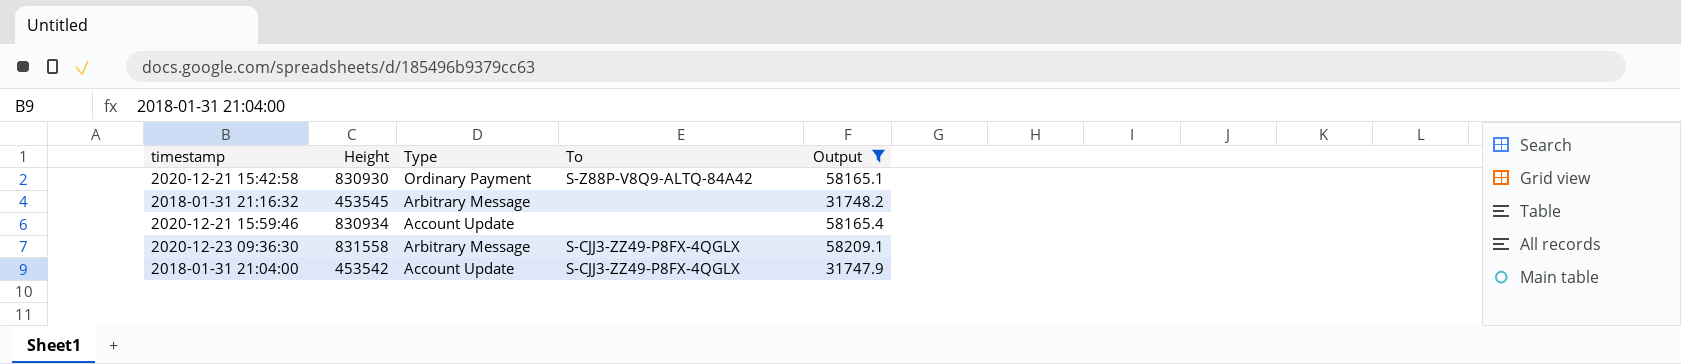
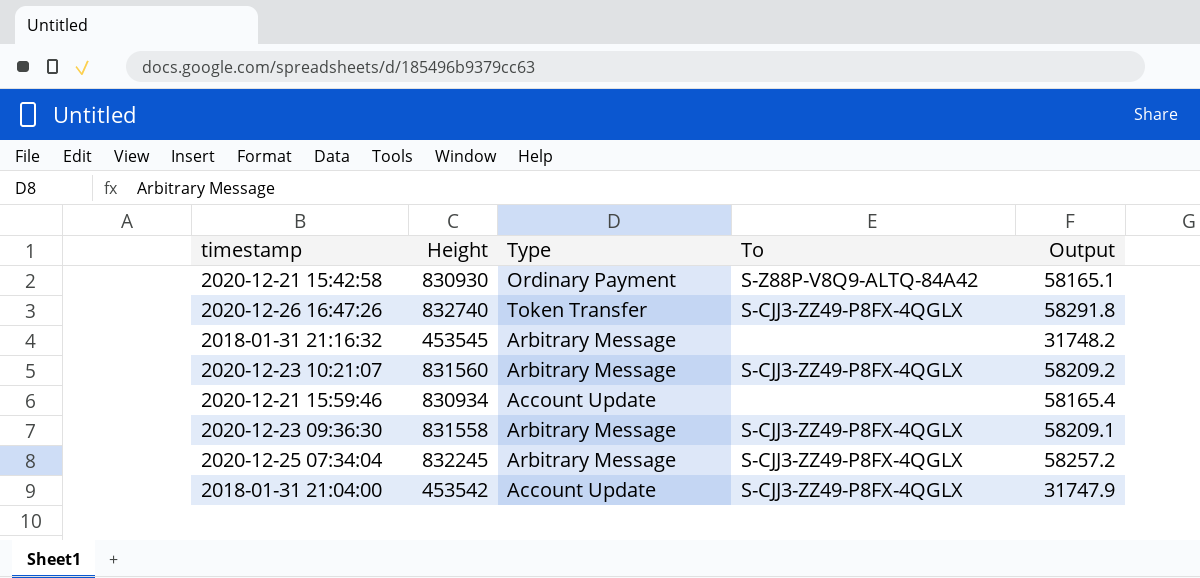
filter: Output <= 58209.1 -> none

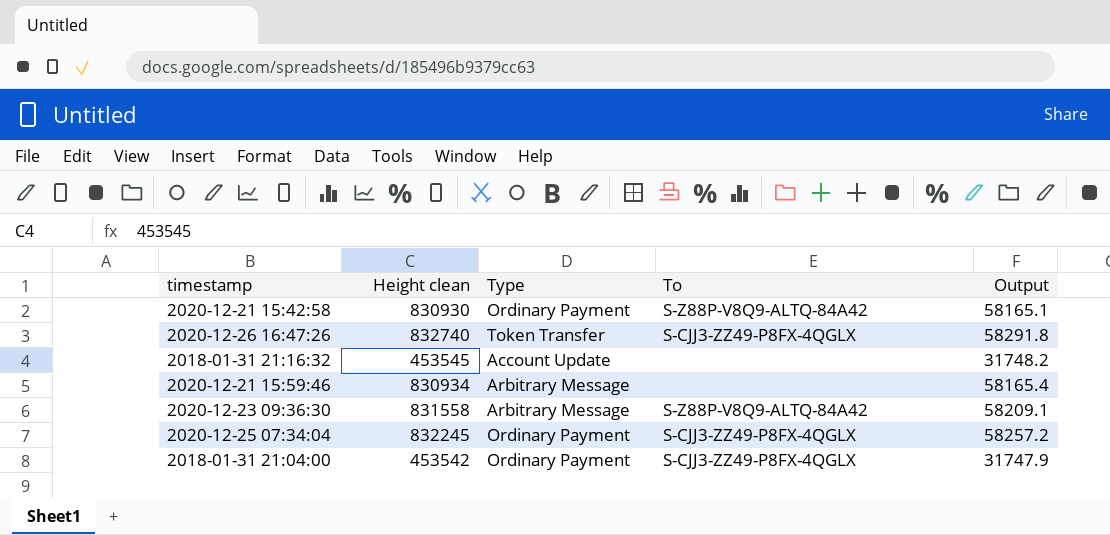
column name: Height -> Height clean
row 2020-12-23 10:21:07: 831560 | Arbitrary Message | S-CJJ3-ZZ49-P8FX-4QGLX | 58209.2 -> none
2018-01-31 21:16:32 | Type: Arbitrary Message -> Account Update
2020-12-21 15:59:46 | Type: Account Update -> Arbitrary Message
2020-12-23 09:36:30 | To: S-CJJ3-ZZ49-P8FX-4QGLX -> S-Z88P-V8Q9-ALTQ-84A42
2020-12-25 07:34:04 | Type: Arbitrary Message -> Ordinary Payment
2018-01-31 21:04:00 | Type: Account Update -> Ordinary Payment

